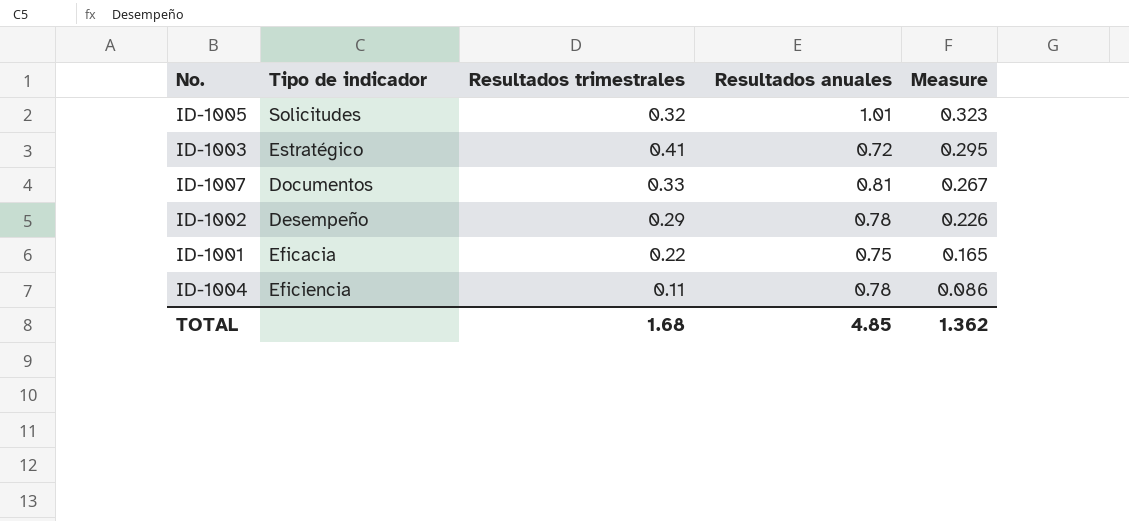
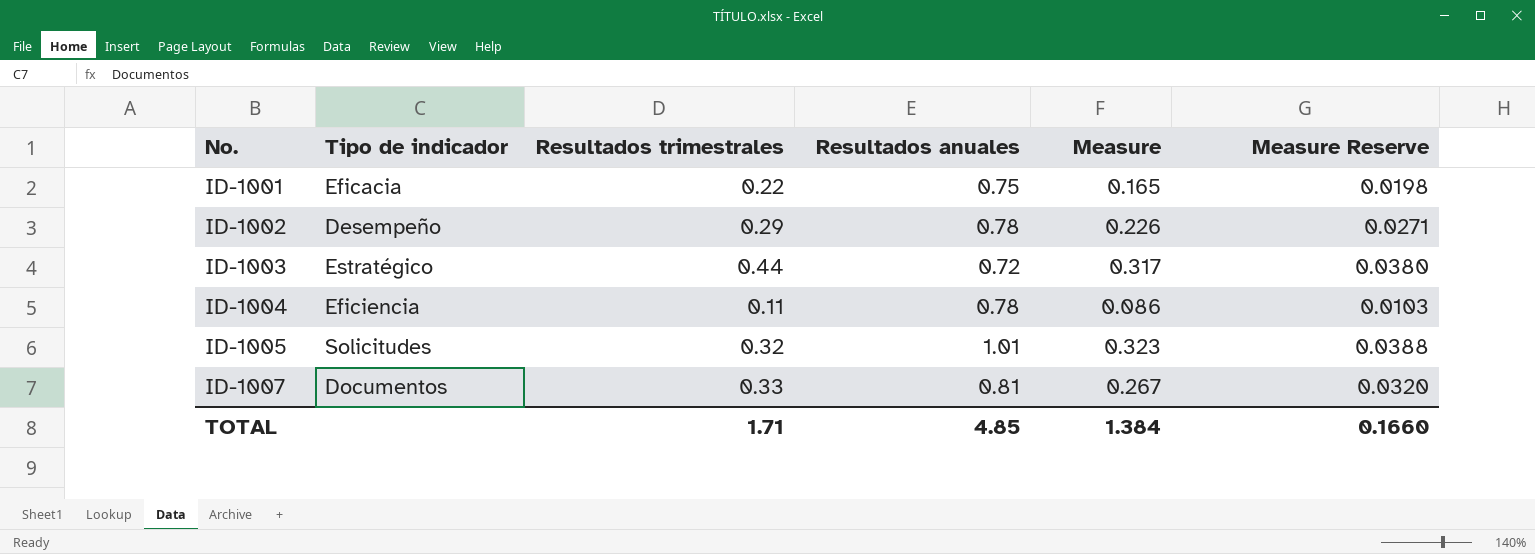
row order: Measure descending -> No. ascending
column Measure Reserve | formula: none -> [Measure] * 0.12
ID-1003 | Resultados trimestrales: 0.41 -> 0.44
ID-1003 | Measure: 0.295 -> 0.317
TOTAL | Resultados trimestrales: 1.68 -> 1.71
TOTAL | Measure: 1.362 -> 1.384

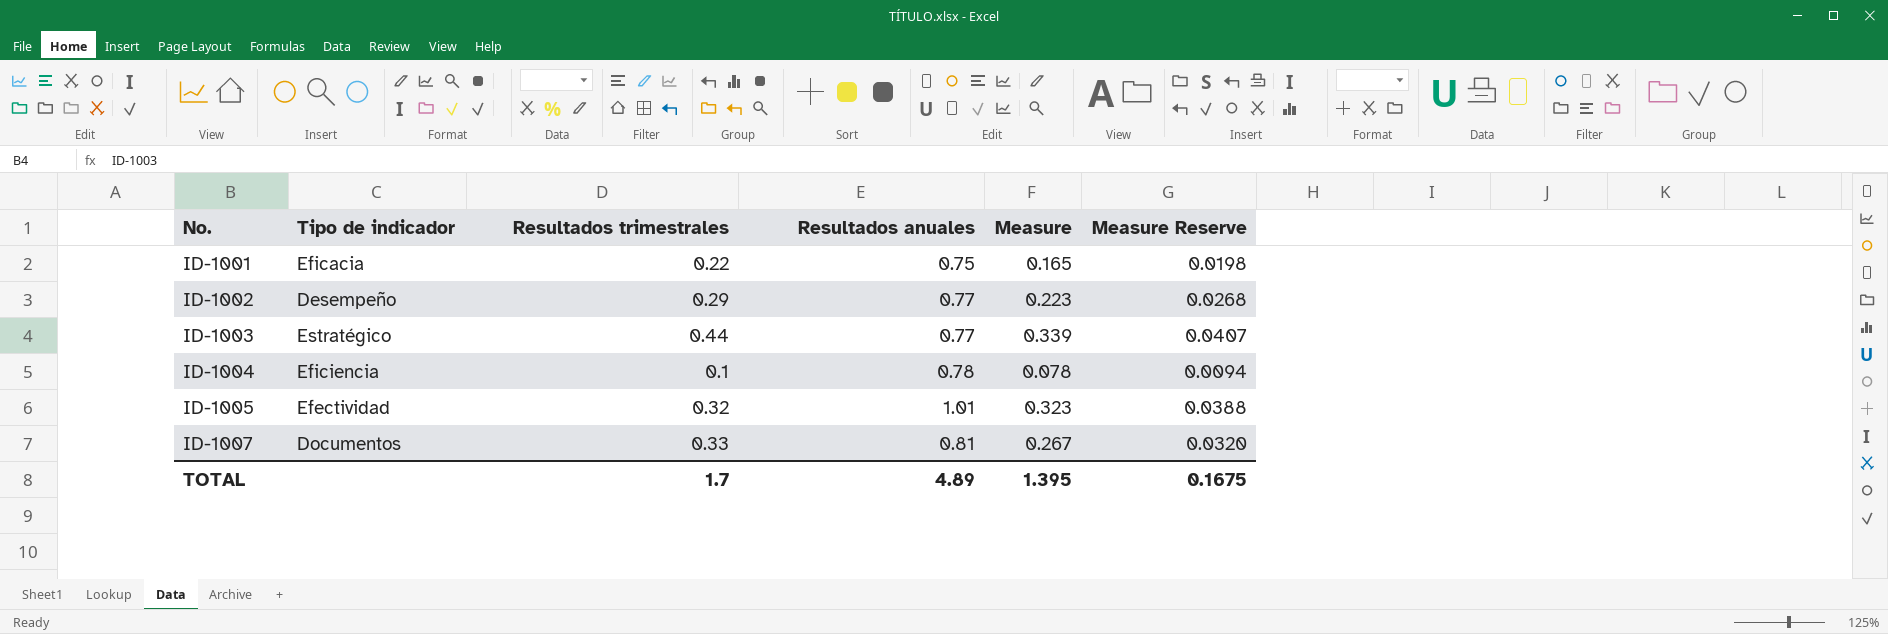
ID-1002 | Resultados anuales: 0.78 -> 0.77
ID-1002 | Measure: 0.226 -> 0.223
ID-1002 | Measure Reserve: 0.0271 -> 0.0268
ID-1003 | Resultados anuales: 0.72 -> 0.77
ID-1003 | Measure: 0.317 -> 0.339
ID-1003 | Measure Reserve: 0.0380 -> 0.0407
ID-1004 | Resultados trimestrales: 0.11 -> 0.1
ID-1004 | Measure: 0.086 -> 0.078
ID-1004 | Measure Reserve: 0.0103 -> 0.0094
ID-1005 | Tipo de indicador: Solicitudes -> Efectividad
TOTAL | Resultados trimestrales: 1.71 -> 1.7
TOTAL | Resultados anuales: 4.85 -> 4.89
TOTAL | Measure: 1.384 -> 1.395
TOTAL | Measure Reserve: 0.1660 -> 0.1675

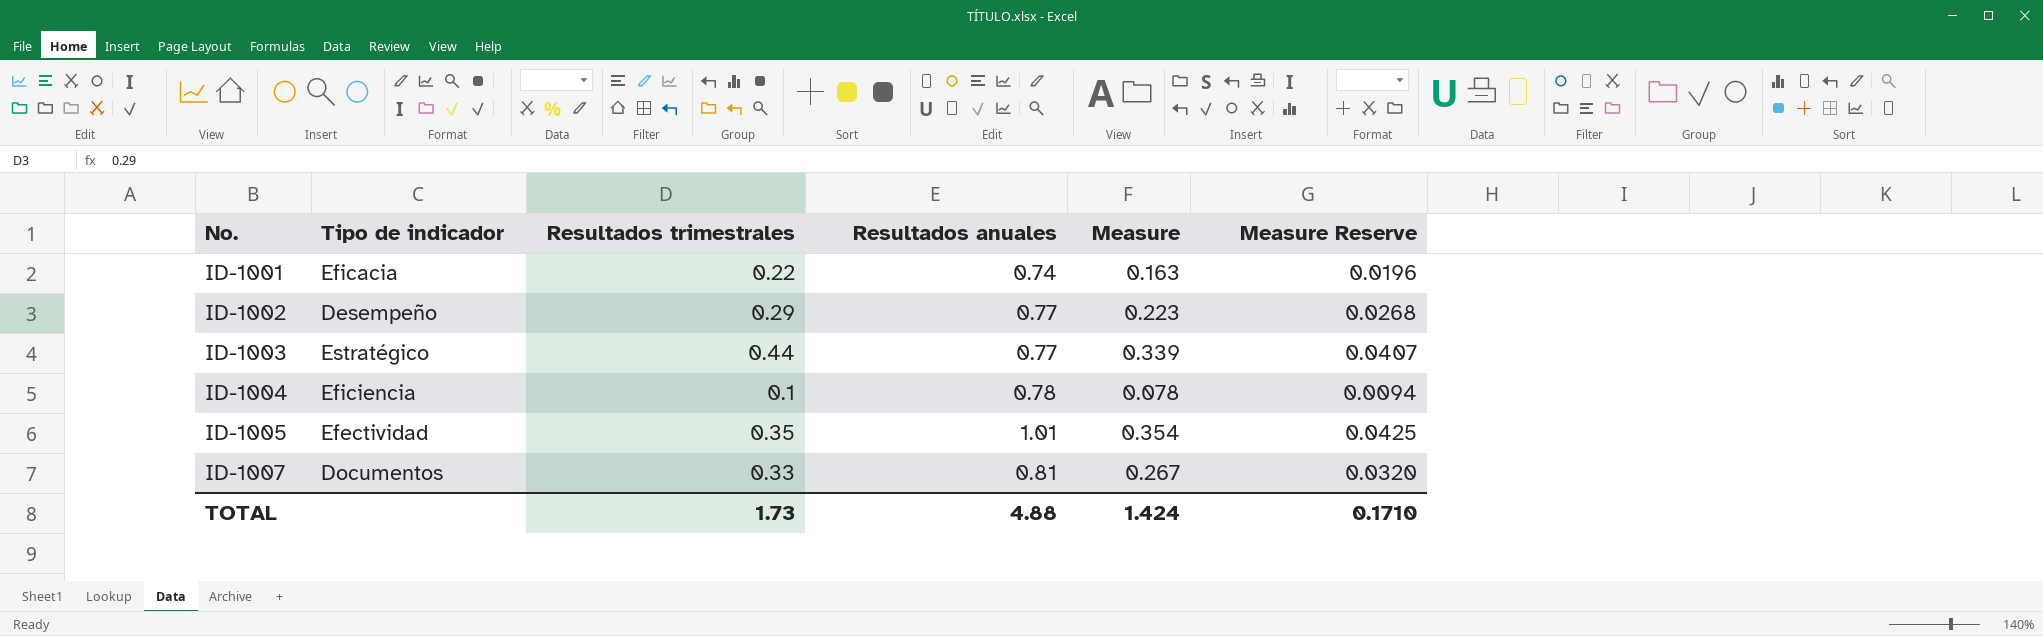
ID-1001 | Resultados anuales: 0.75 -> 0.74
ID-1001 | Measure: 0.165 -> 0.163
ID-1001 | Measure Reserve: 0.0198 -> 0.0196
ID-1005 | Resultados trimestrales: 0.32 -> 0.35
ID-1005 | Measure: 0.323 -> 0.354
ID-1005 | Measure Reserve: 0.0388 -> 0.0425
TOTAL | Resultados trimestrales: 1.7 -> 1.73
TOTAL | Resultados anuales: 4.89 -> 4.88
TOTAL | Measure: 1.395 -> 1.424
TOTAL | Measure Reserve: 0.1675 -> 0.1710

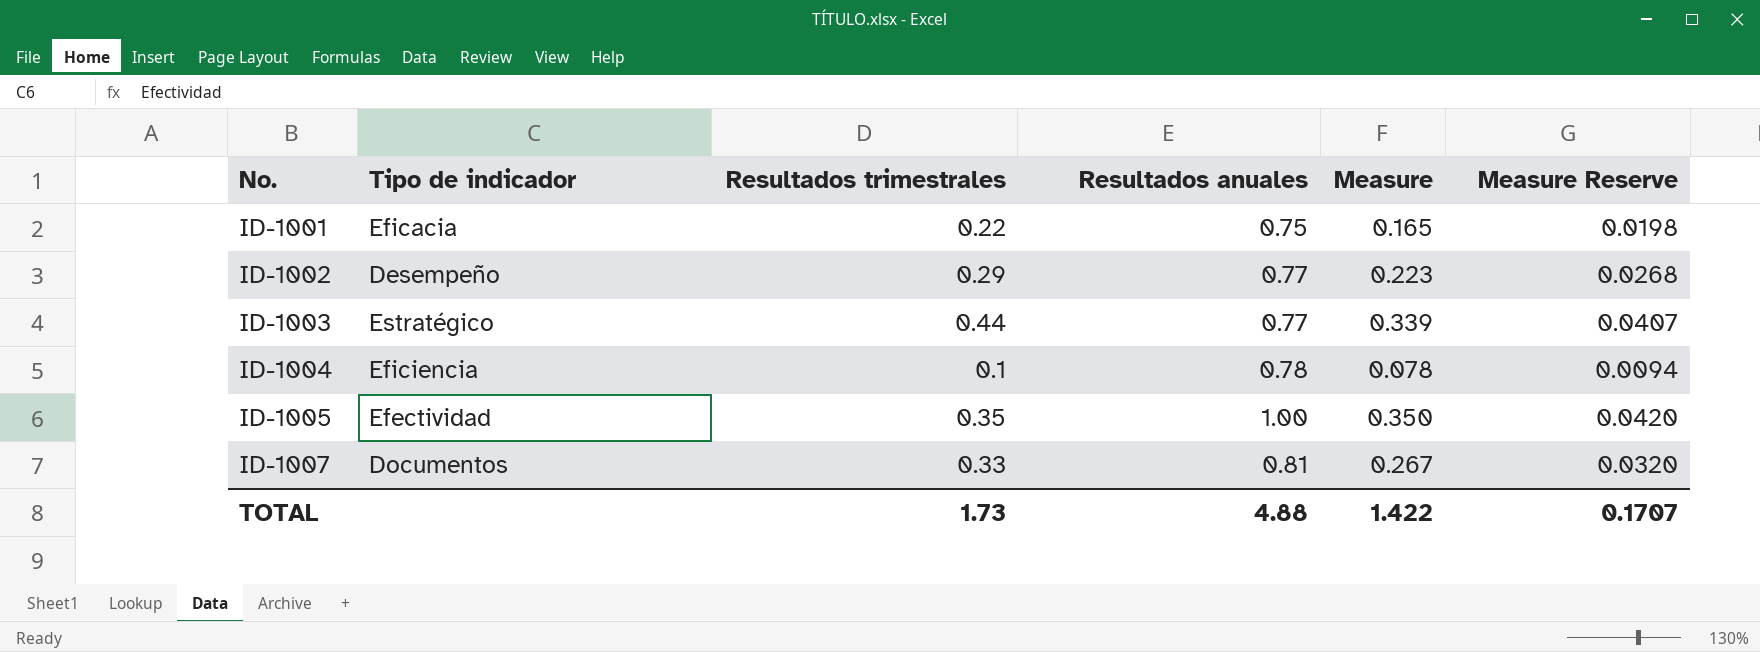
ID-1001 | Resultados anuales: 0.74 -> 0.75
ID-1001 | Measure: 0.163 -> 0.165
ID-1001 | Measure Reserve: 0.0196 -> 0.0198
ID-1005 | Resultados anuales: 1.01 -> 1.00
ID-1005 | Measure: 0.354 -> 0.350
ID-1005 | Measure Reserve: 0.0425 -> 0.0420
TOTAL | Measure: 1.424 -> 1.422
TOTAL | Measure Reserve: 0.1710 -> 0.1707

